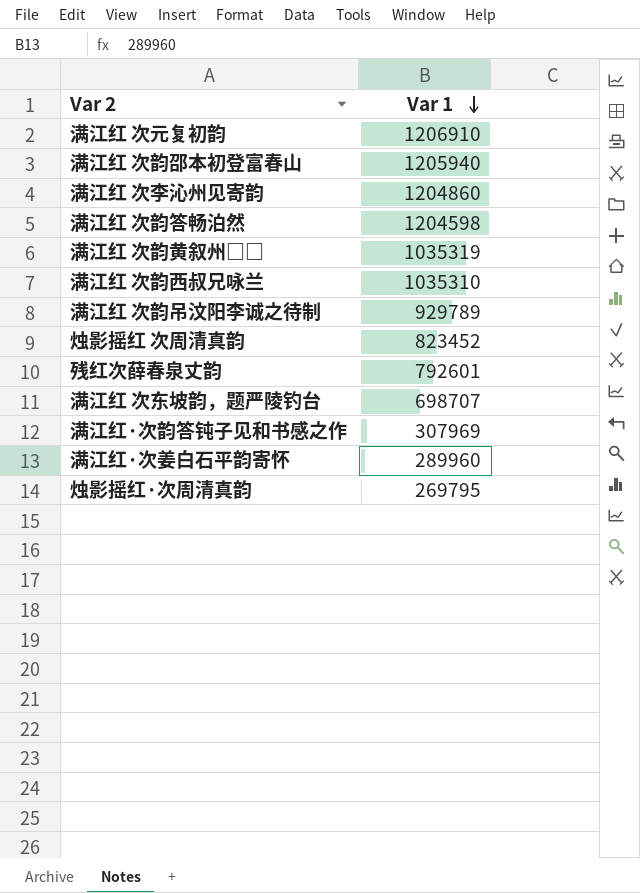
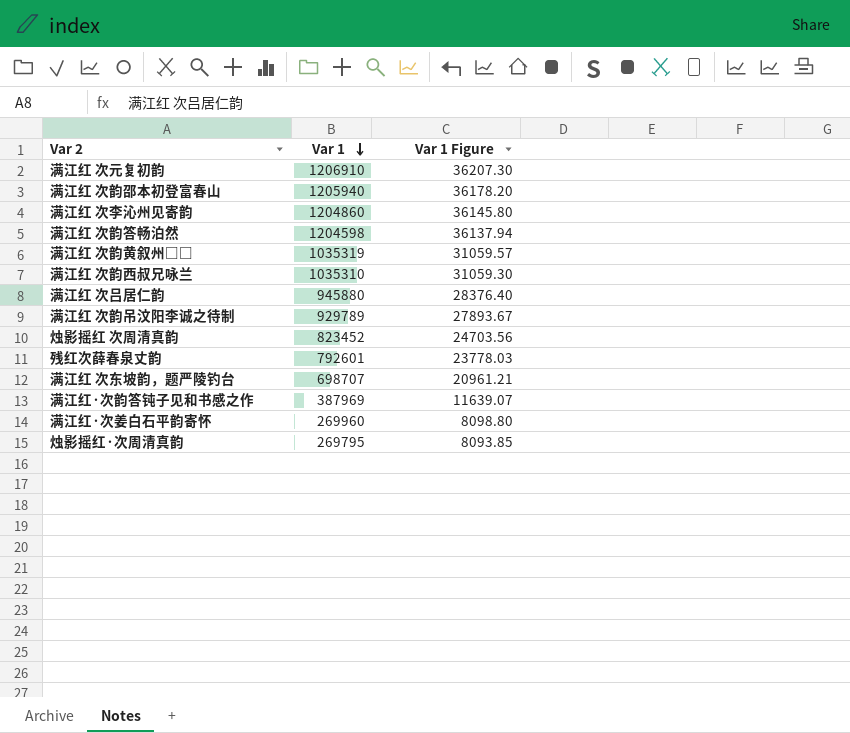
column Var 1 Figure | formula: none -> [Var 1] * 0.03
row 满江红 次吕居仁韵: none -> 945880 | 28376.40
满江红·次韵答钝子见和书感之作 | Var 1: 307969 -> 387969
满江红·次姜白石平韵寄怀 | Var 1: 289960 -> 269960

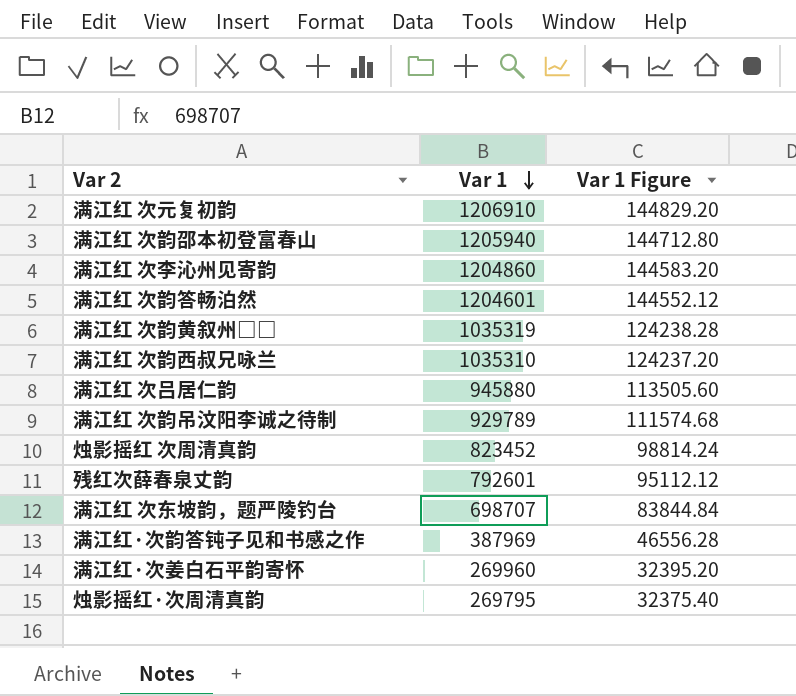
column Var 1 Figure | formula: [Var 1] * 0.03 -> [Var 1] * 0.12
满江红 次韵答畅泊然 | Var 1: 1204598 -> 1204601

